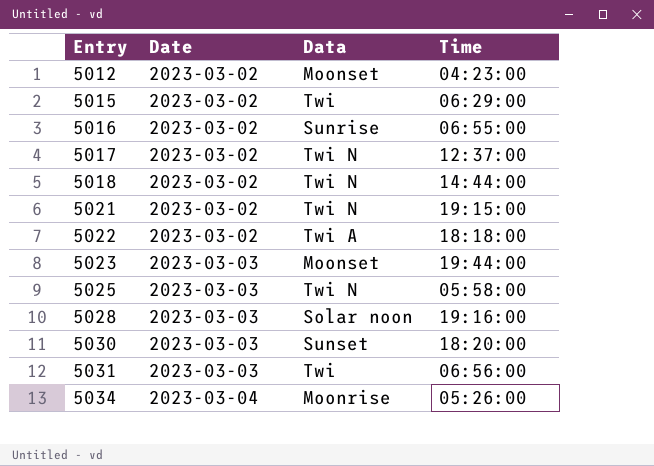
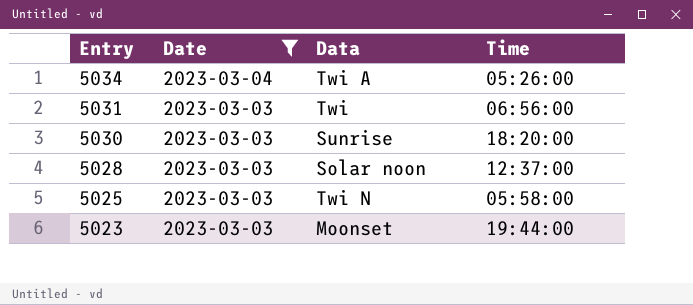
filter: none -> Date != 2023-03-02
row order: Entry ascending -> Entry descending
5034 | Data: Moonrise -> Twi A
5030 | Data: Sunset -> Sunrise
5028 | Time: 19:16:00 -> 12:37:00

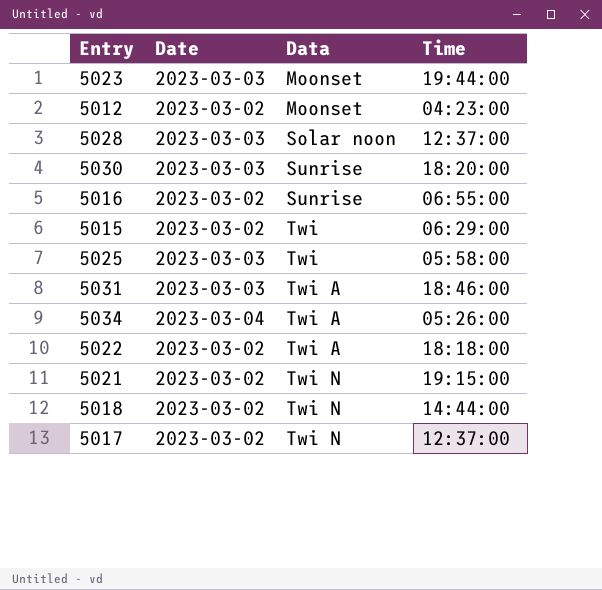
filter: Date != 2023-03-02 -> none
row order: Entry descending -> Data ascending
5025 | Data: Twi N -> Twi
5031 | Data: Twi -> Twi A
5031 | Time: 06:56:00 -> 18:46:00

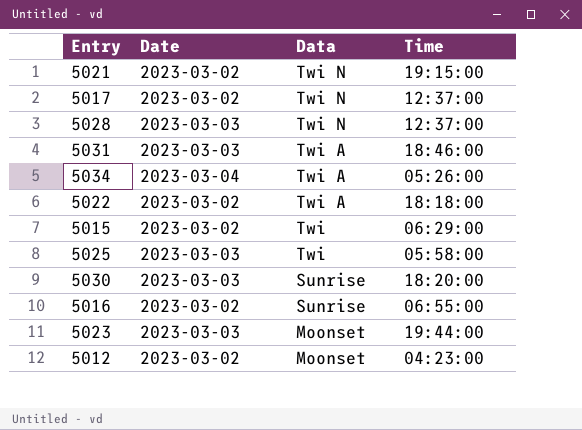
row order: Data ascending -> Data descending
row 5018: 2023-03-02 | Twi N | 14:44:00 -> none
5028 | Data: Solar noon -> Twi N

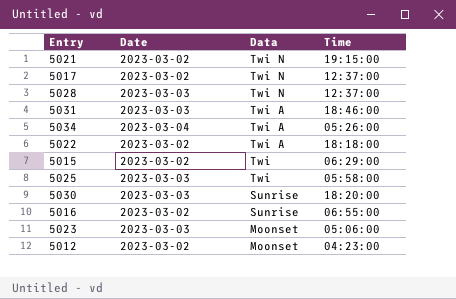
5023 | Time: 19:44:00 -> 05:06:00

